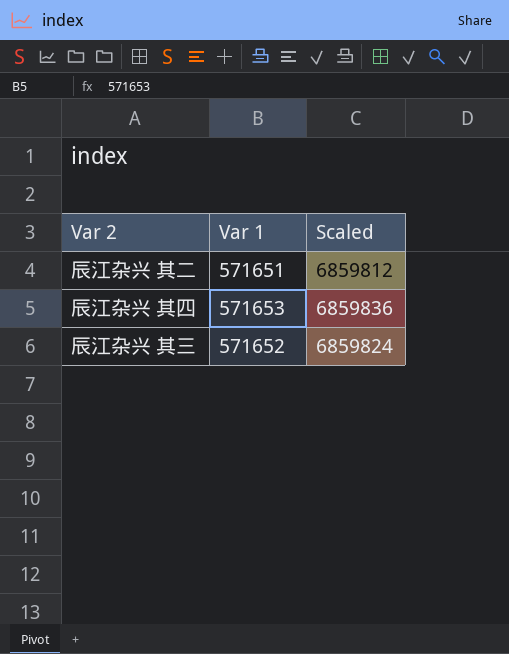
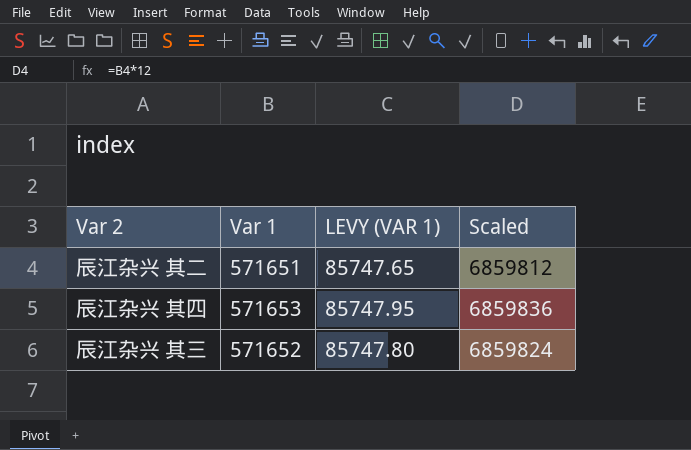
column LEVY (VAR 1) | formula: none -> [Var 1] * 0.15

